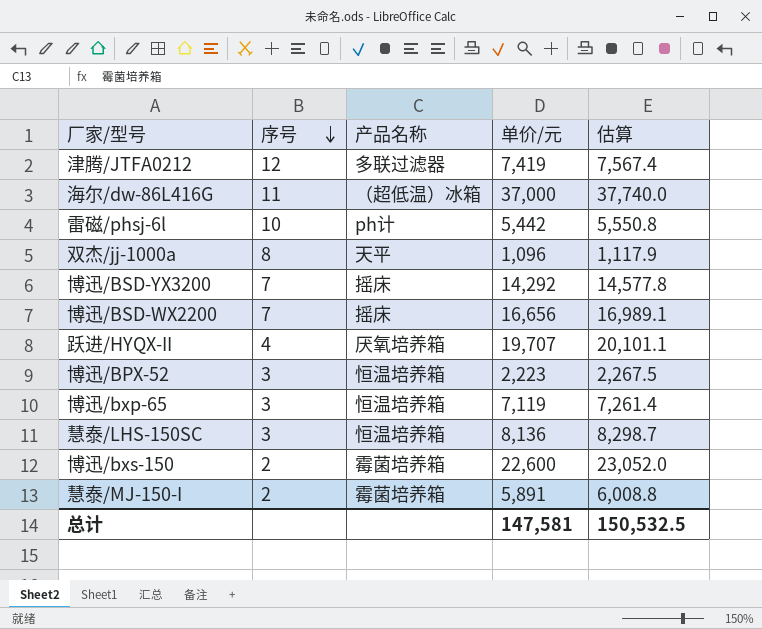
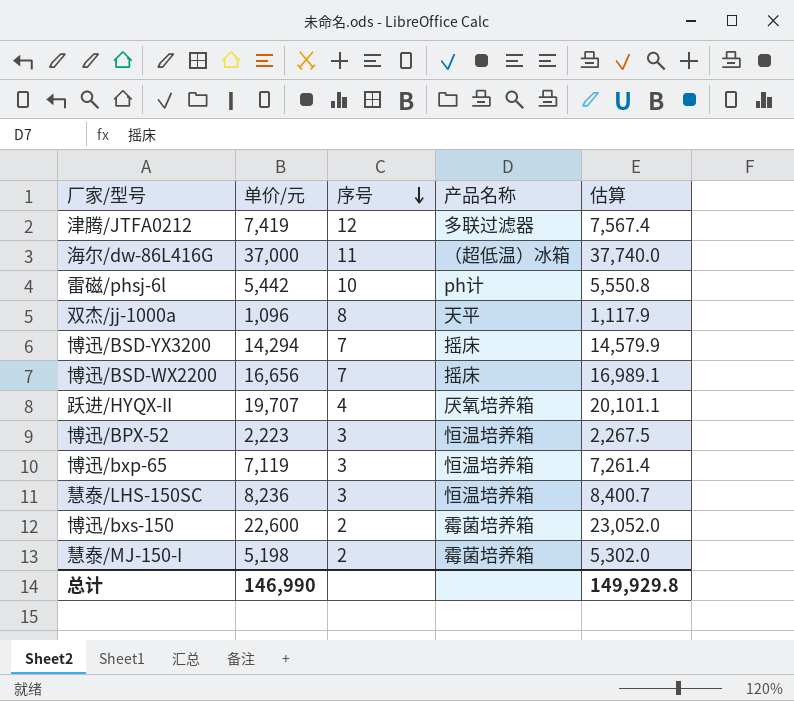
column 单价/元 | position: 4 -> 2
博迅/BSD-YX3200 | 单价/元: 14,292 -> 14,294
博迅/BSD-YX3200 | 估算: 14,577.8 -> 14,579.9
慧泰/LHS-150SC | 单价/元: 8,136 -> 8,236
慧泰/LHS-150SC | 估算: 8,298.7 -> 8,400.7
慧泰/MJ-150-I | 单价/元: 5,891 -> 5,198
慧泰/MJ-150-I | 估算: 6,008.8 -> 5,302.0
总计 | 单价/元: 147,581 -> 146,990
总计 | 估算: 150,532.5 -> 149,929.8

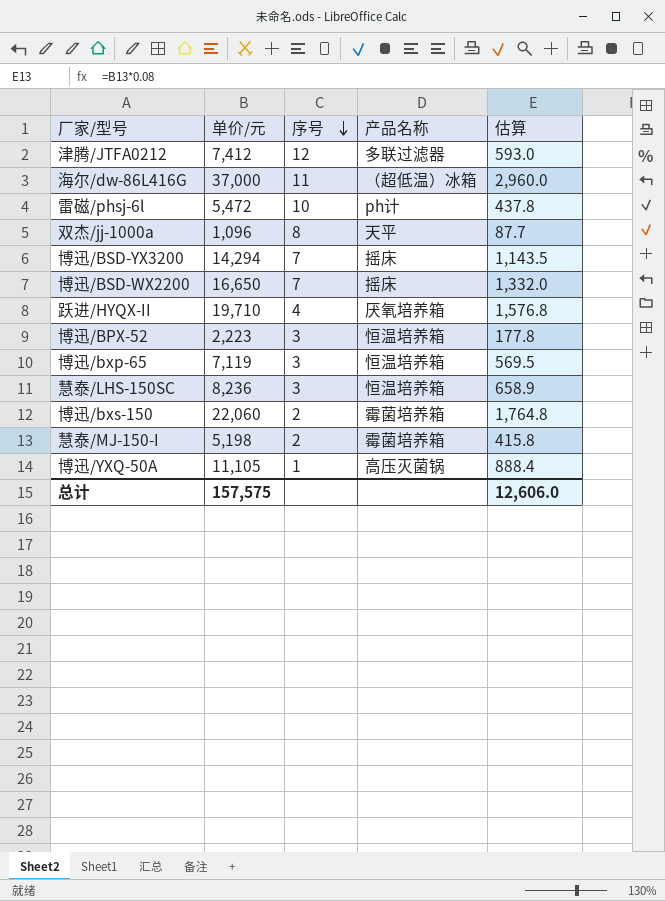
column 估算 | formula: [单价/元] * 1.02 -> [单价/元] * 0.08
津腾/JTFA0212 | 单价/元: 7,419 -> 7,412
雷磁/phsj-6l | 单价/元: 5,442 -> 5,472
博迅/BSD-WX2200 | 单价/元: 16,656 -> 16,650
跃进/HYQX-II | 单价/元: 19,707 -> 19,710
博迅/bxs-150 | 单价/元: 22,600 -> 22,060
row 博迅/YXQ-50A: none -> 11,105 | 1 | 高压灭菌锅 | 888.4
总计 | 单价/元: 146,990 -> 157,575
总计 | 估算: 149,929.8 -> 12,606.0

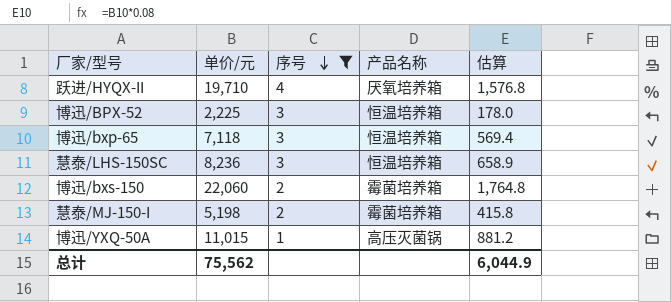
filter: none -> 序号 <= 4
博迅/BPX-52 | 单价/元: 2,223 -> 2,225
博迅/BPX-52 | 估算: 177.8 -> 178.0
博迅/bxp-65 | 单价/元: 7,119 -> 7,118
博迅/bxp-65 | 估算: 569.5 -> 569.4
博迅/YXQ-50A | 单价/元: 11,105 -> 11,015
博迅/YXQ-50A | 估算: 888.4 -> 881.2
总计 | 单价/元: 157,575 -> 75,562
总计 | 估算: 12,606.0 -> 6,044.9

